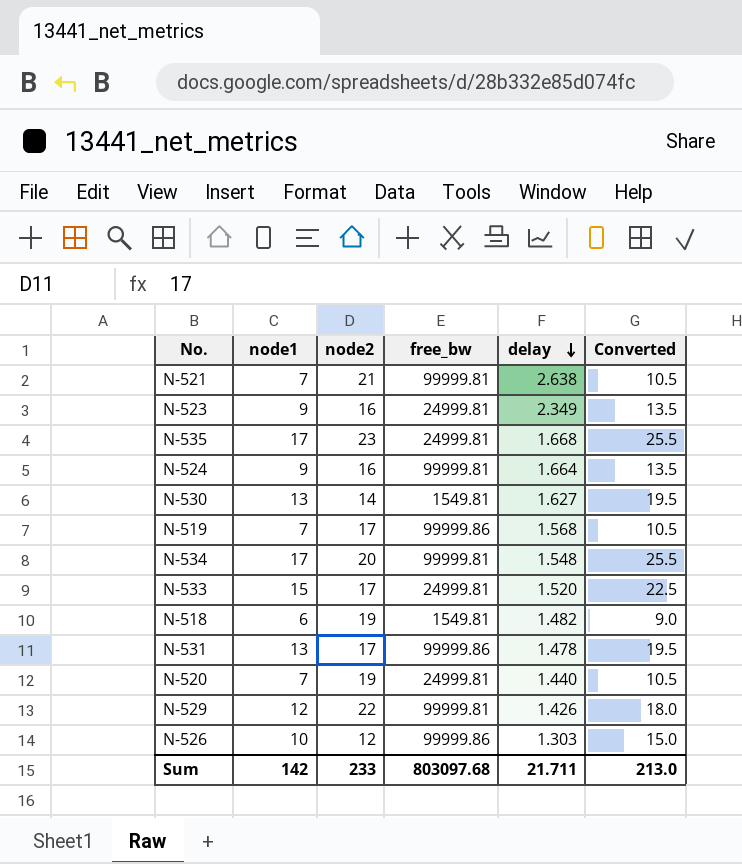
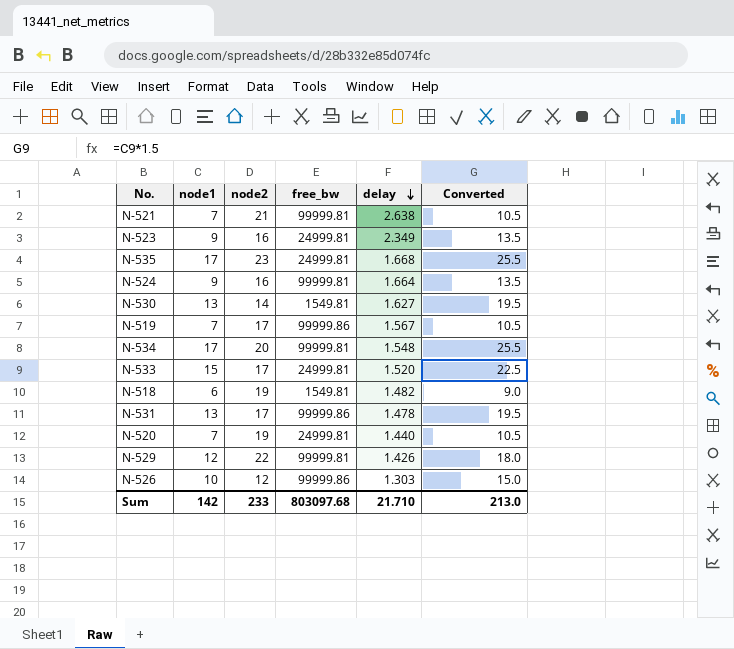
N-519 | delay: 1.568 -> 1.567
Sum | delay: 21.711 -> 21.710

